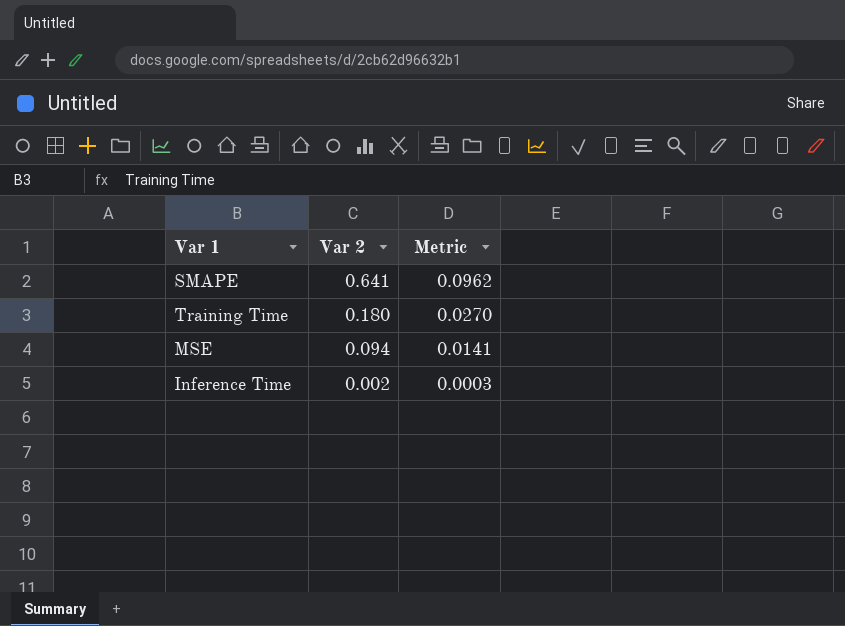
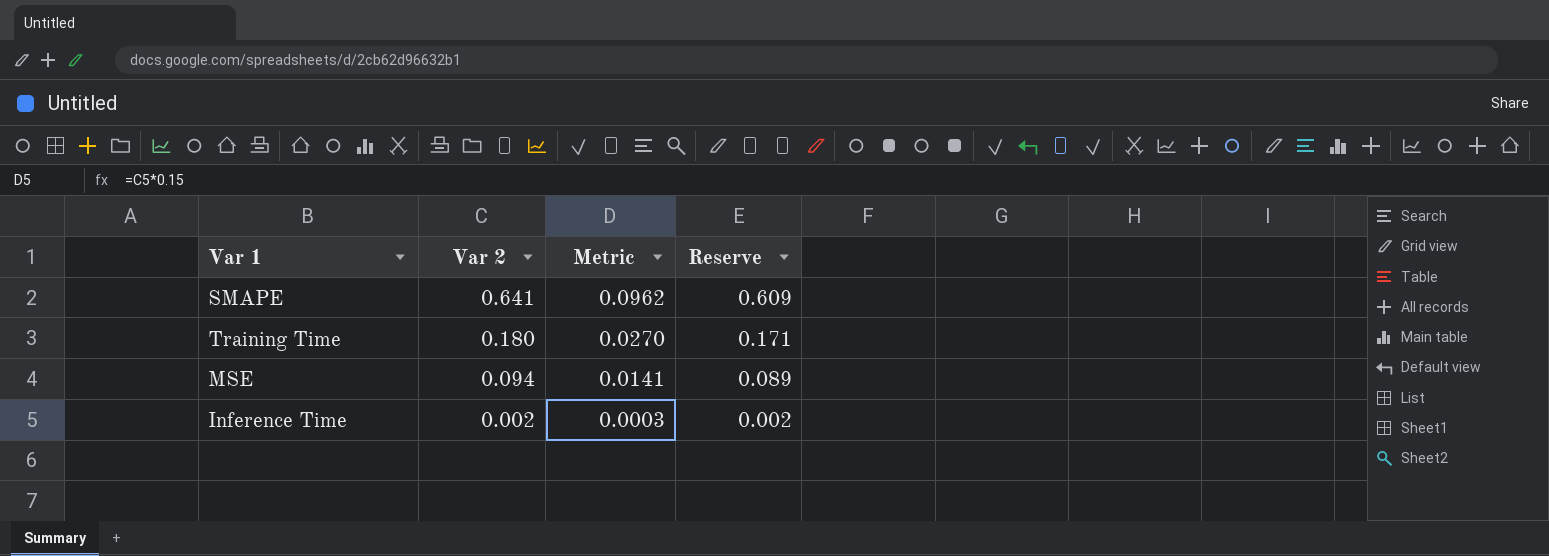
column Reserve | formula: none -> [Var 2] * 0.95

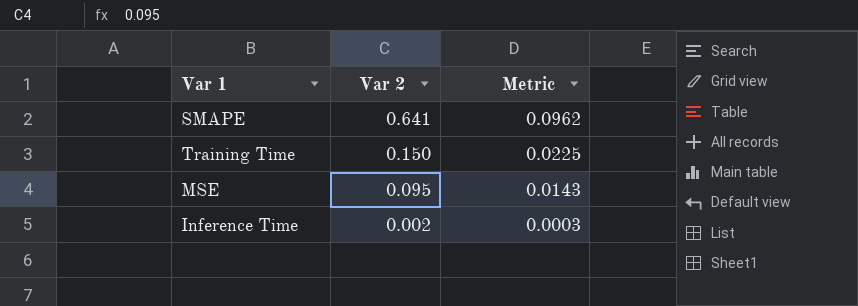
column Reserve | formula: [Var 2] * 0.95 -> none
Training Time | Var 2: 0.180 -> 0.150
Training Time | Metric: 0.0270 -> 0.0225
MSE | Var 2: 0.094 -> 0.095
MSE | Metric: 0.0141 -> 0.0143

